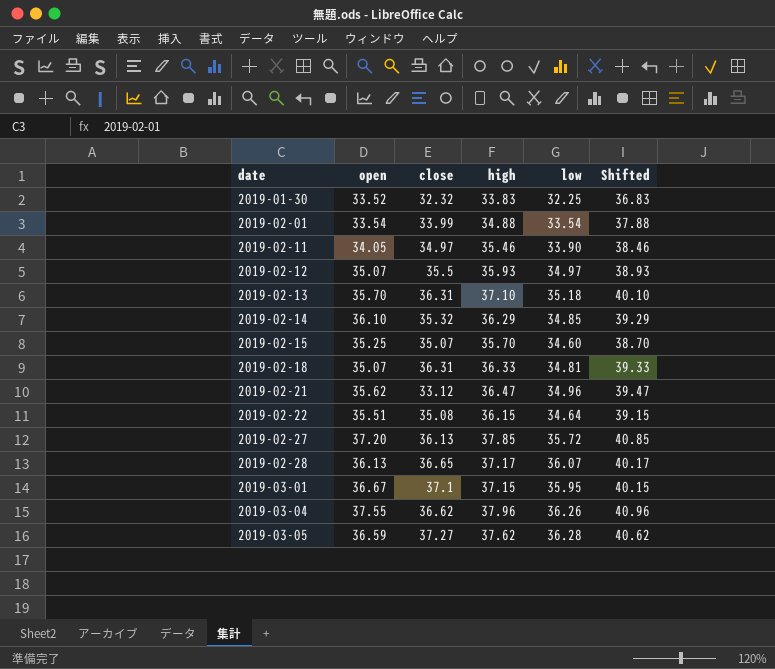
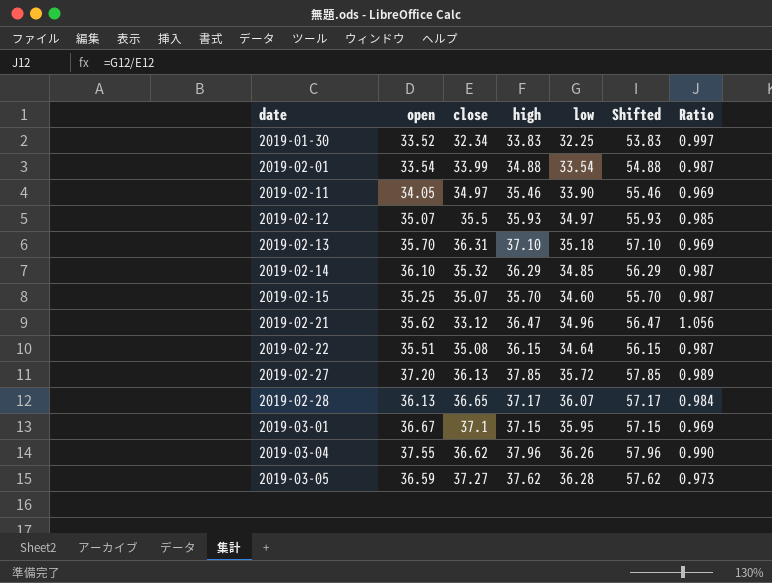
column Shifted | formula: [high] + 3 -> [high] + 20
column Ratio | formula: none -> [low] / [close]
row 2019-02-18: 35.07 | 36.31 | 36.33 | 34.81 | 39.33 -> none
2019-01-30 | close: 32.32 -> 32.34

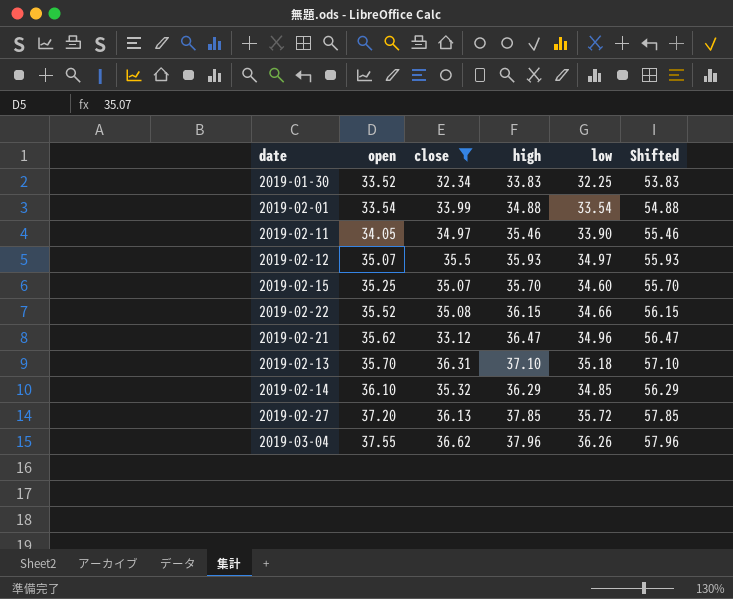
filter: none -> close <= 36.62
row order: date ascending -> open ascending
column Ratio | formula: [low] / [close] -> none
2019-02-22 | open: 35.51 -> 35.52
2019-02-22 | low: 34.64 -> 34.66

